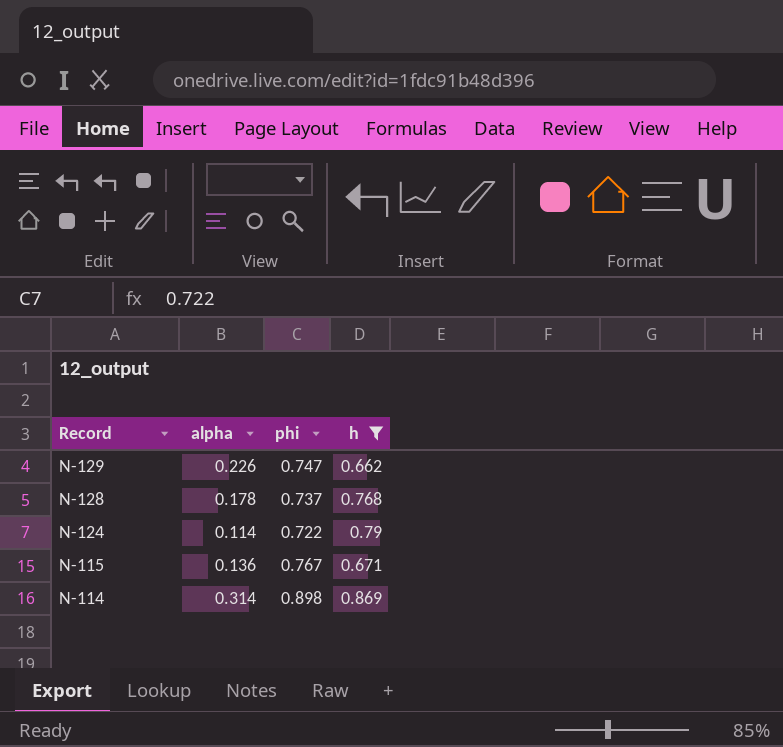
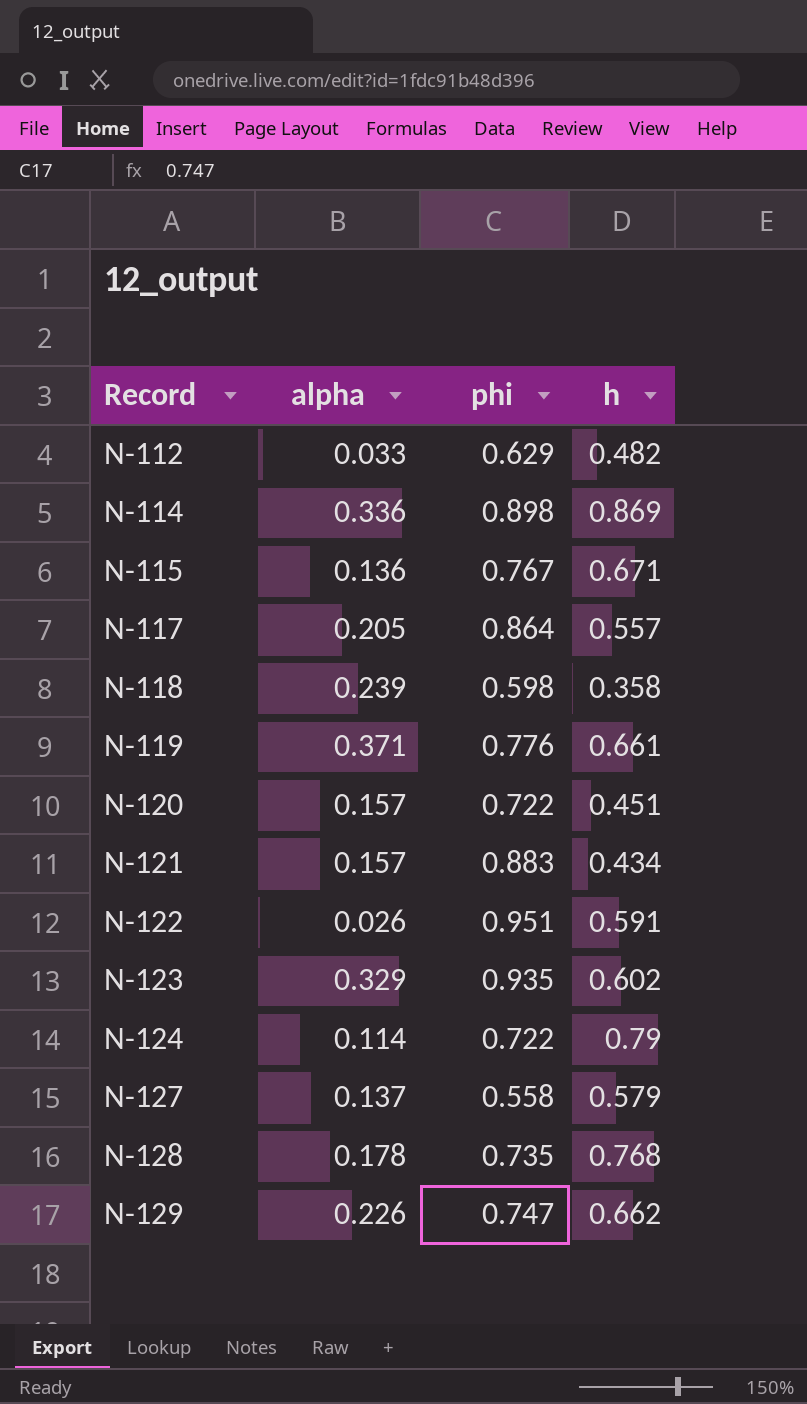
filter: h >= 0.662 -> none
row order: Record descending -> Record ascending
N-114 | alpha: 0.314 -> 0.336
N-128 | phi: 0.737 -> 0.735

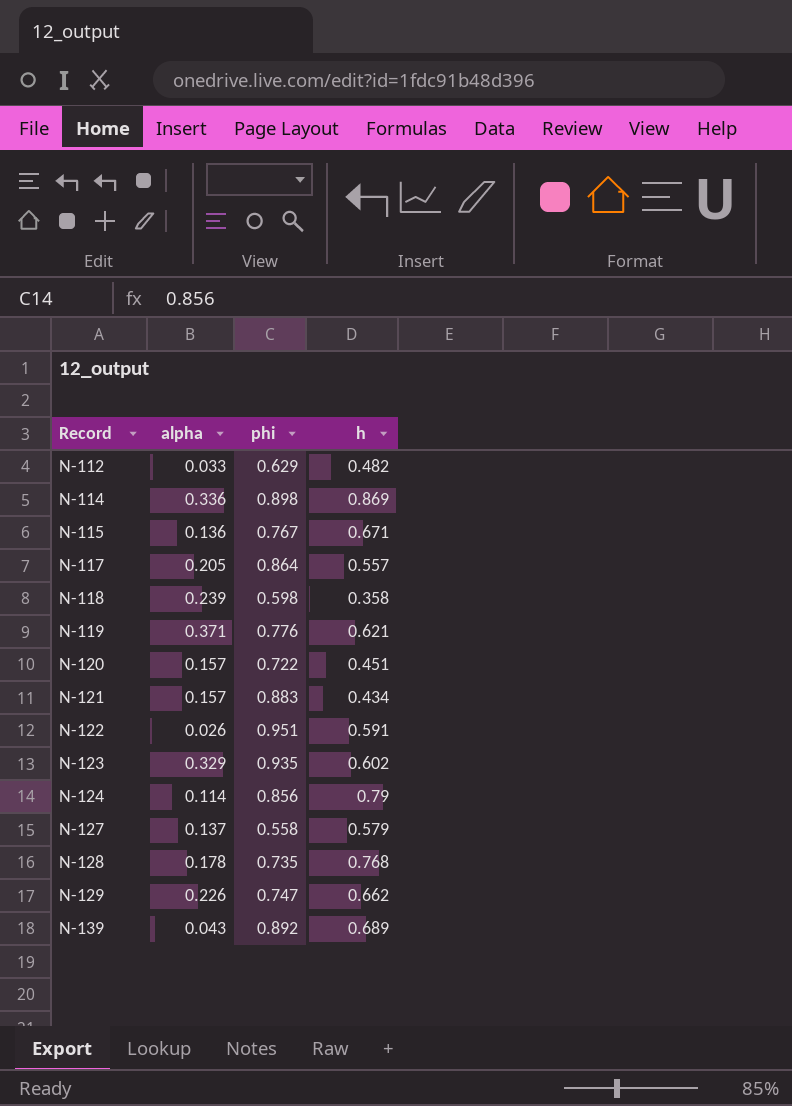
N-119 | h: 0.661 -> 0.621
N-124 | phi: 0.722 -> 0.856
row N-139: none -> 0.043 | 0.892 | 0.689

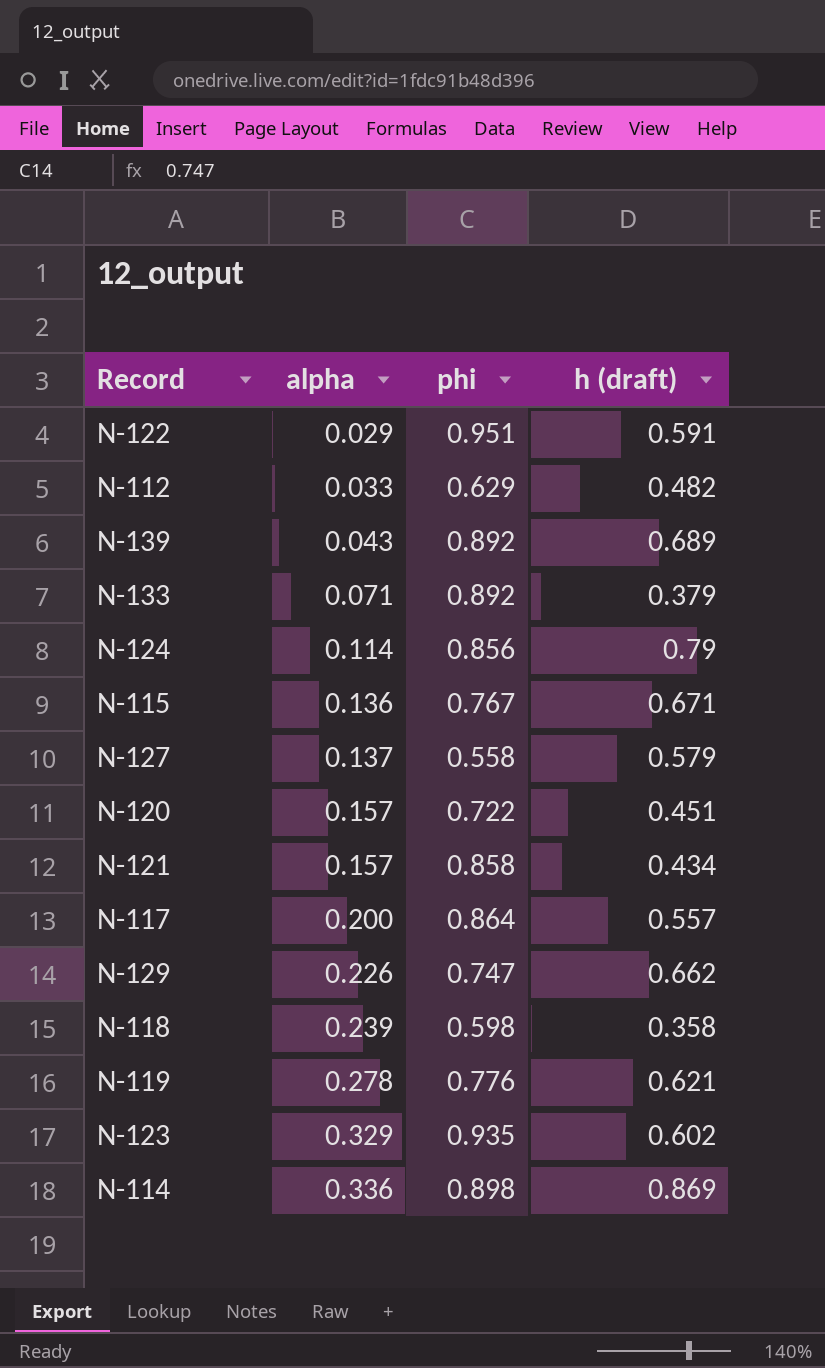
row order: Record ascending -> alpha ascending
column name: h -> h (draft)
row N-128: 0.178 | 0.735 | 0.768 -> none
N-122 | alpha: 0.026 -> 0.029
row N-133: none -> 0.071 | 0.892 | 0.379
N-121 | phi: 0.883 -> 0.858
N-117 | alpha: 0.205 -> 0.200
N-119 | alpha: 0.371 -> 0.278

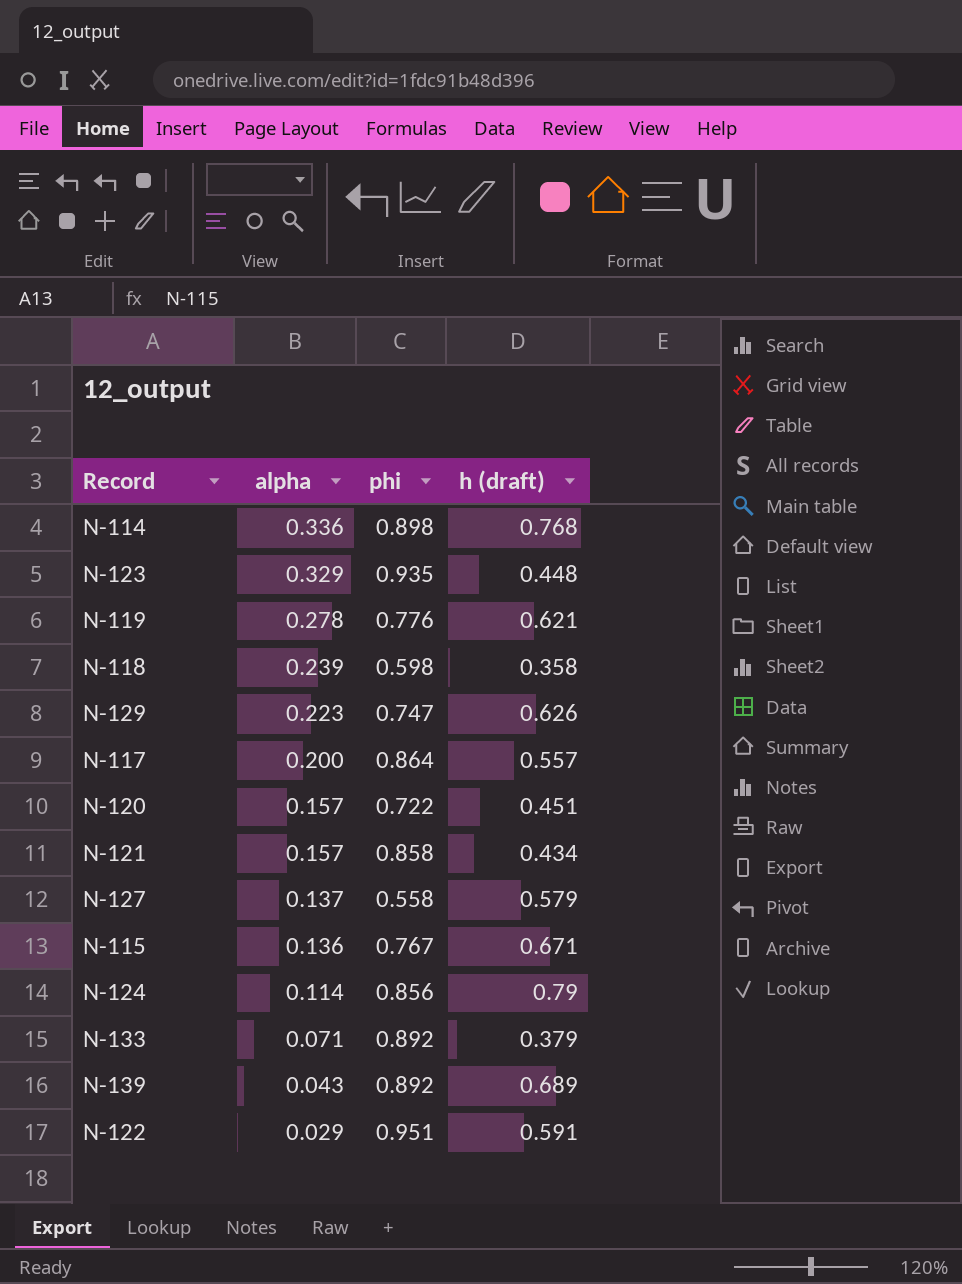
row order: alpha ascending -> alpha descending
row N-112: 0.033 | 0.629 | 0.482 -> none
N-114 | h (draft): 0.869 -> 0.768
N-123 | h (draft): 0.602 -> 0.448
N-129 | alpha: 0.226 -> 0.223
N-129 | h (draft): 0.662 -> 0.626

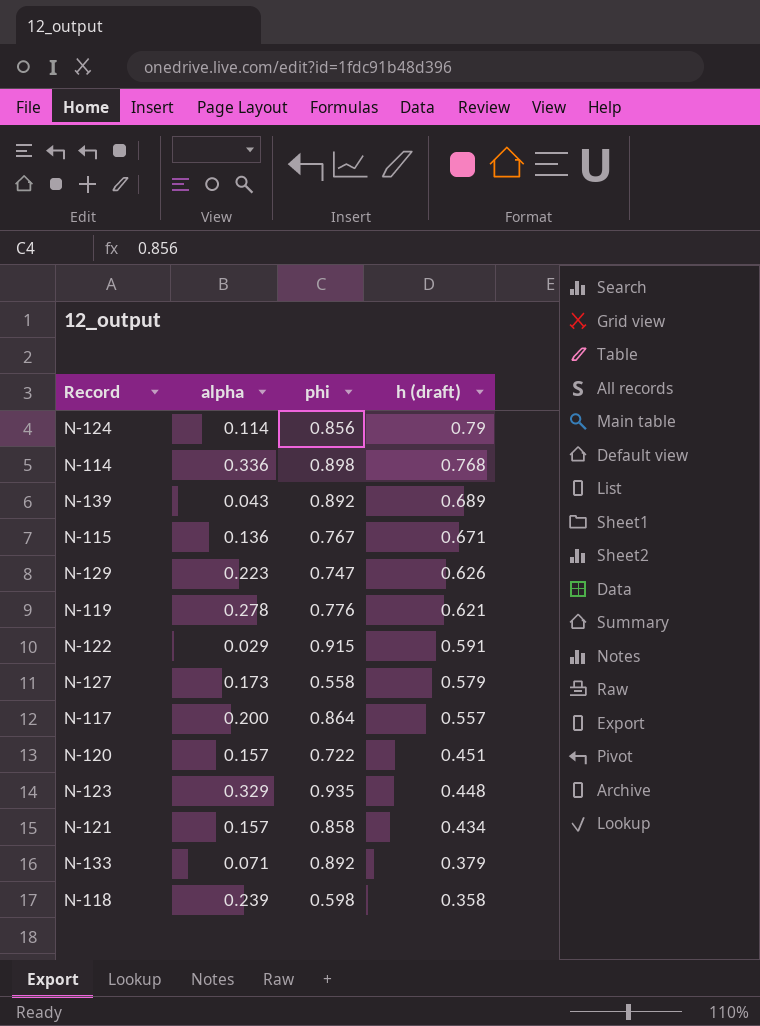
row order: alpha descending -> h (draft) descending
N-122 | phi: 0.951 -> 0.915
N-127 | alpha: 0.137 -> 0.173

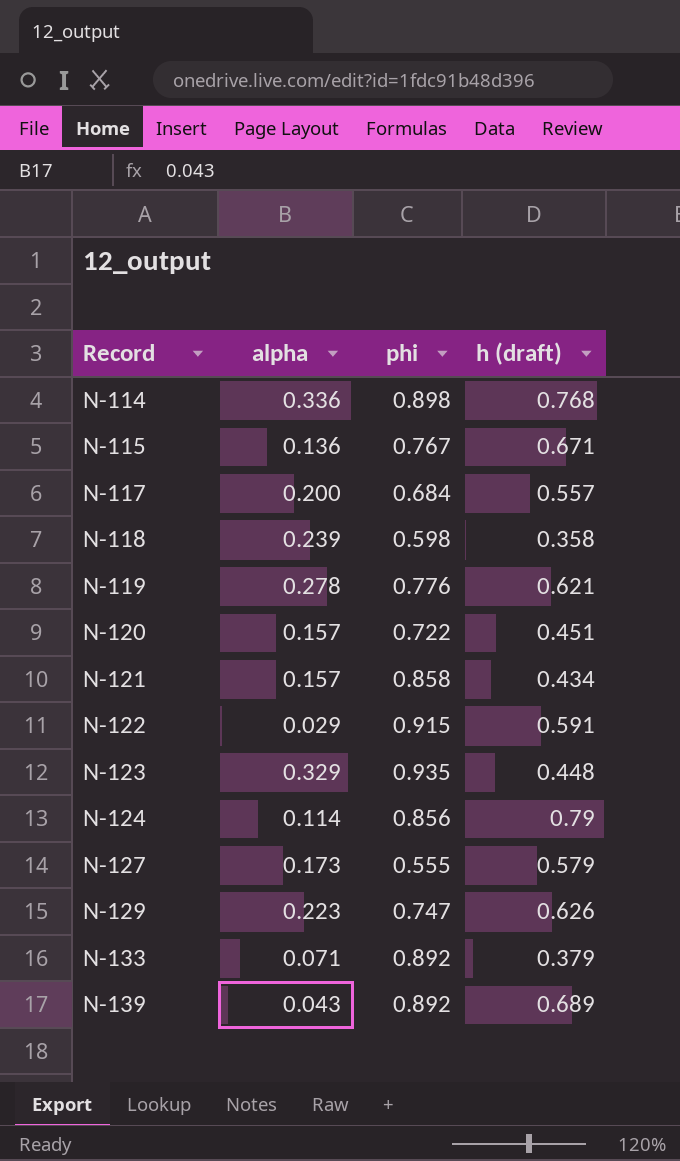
row order: h (draft) descending -> Record ascending
N-117 | phi: 0.864 -> 0.684
N-127 | phi: 0.558 -> 0.555

